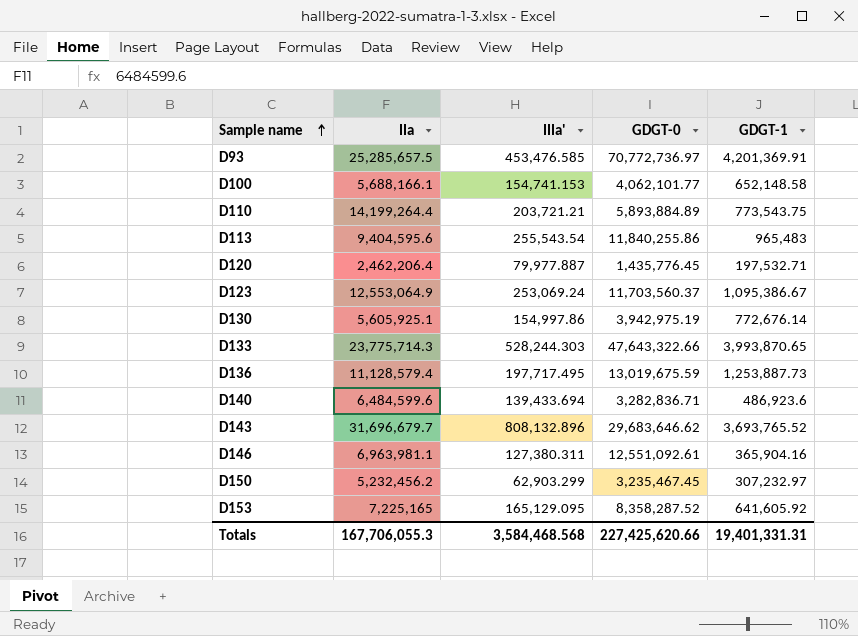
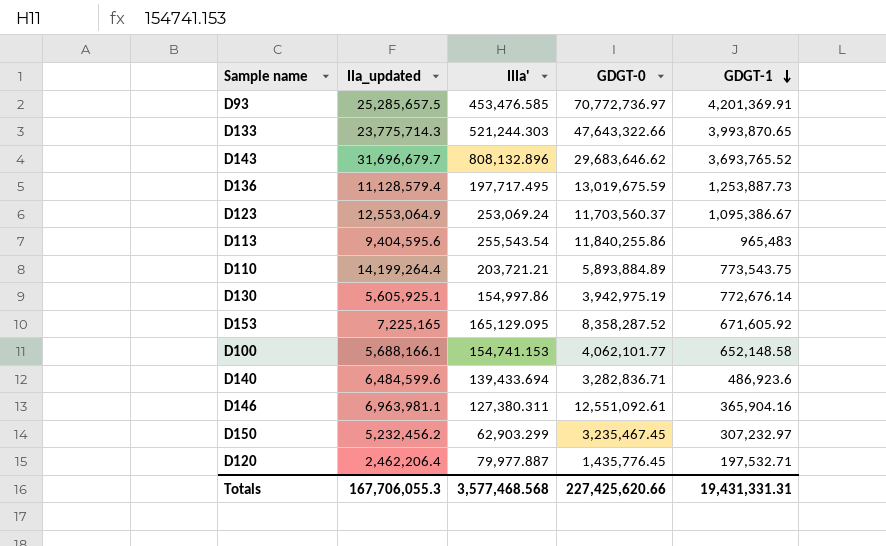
row order: Sample name ascending -> GDGT-1 descending
column name: IIa -> IIa_updated
D133 | IIIa': 528,244.303 -> 521,244.303
D153 | GDGT-1: 641,605.92 -> 671,605.92
Totals | IIIa': 3,584,468.568 -> 3,577,468.568
Totals | GDGT-1: 19,401,331.31 -> 19,431,331.31

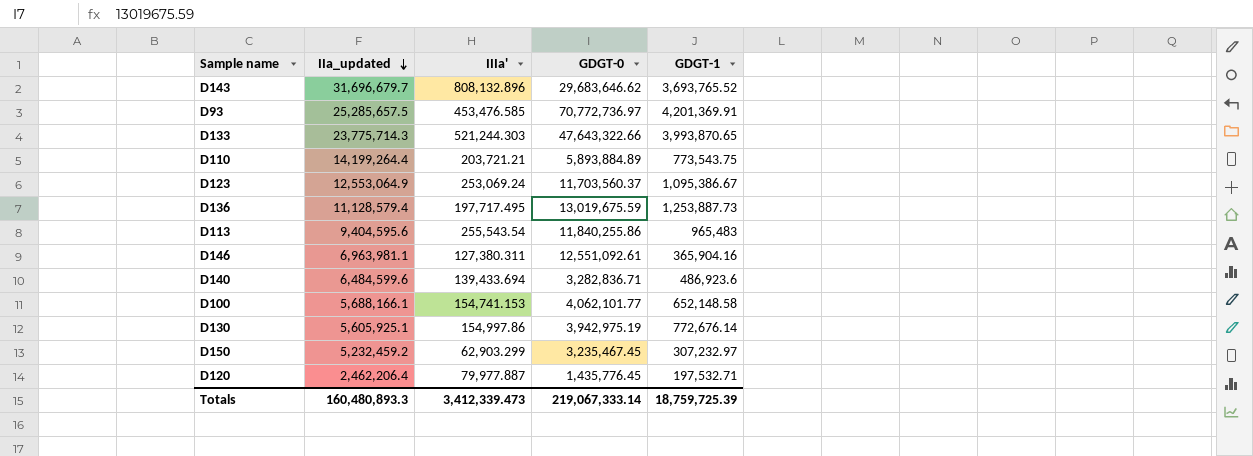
row order: GDGT-1 descending -> IIa_updated descending
row D153: 7,225,165 | 165,129.095 | 8,358,287.52 | 671,605.92 -> none
D150 | IIa_updated: 5,232,456.2 -> 5,232,459.2
Totals | IIa_updated: 167,706,055.3 -> 160,480,893.3
Totals | IIIa': 3,577,468.568 -> 3,412,339.473
Totals | GDGT-0: 227,425,620.66 -> 219,067,333.14
Totals | GDGT-1: 19,431,331.31 -> 18,759,725.39

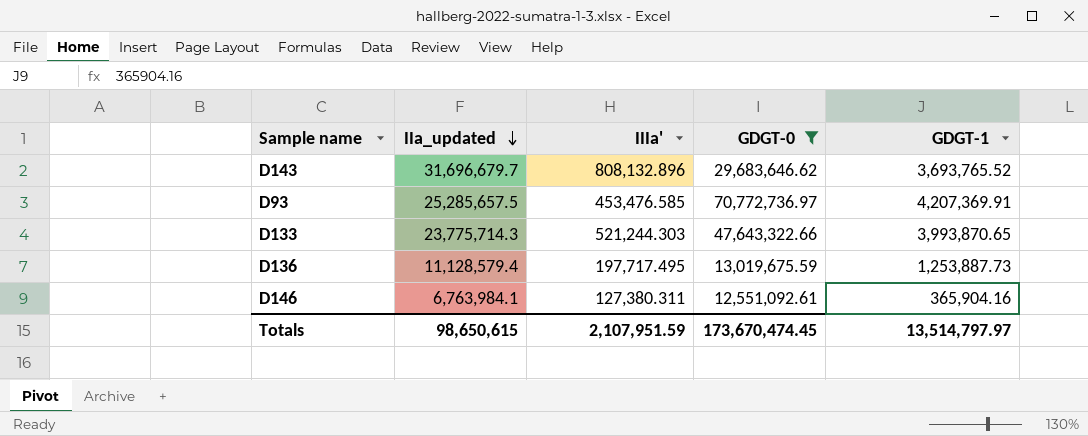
filter: none -> GDGT-0 >= 12,551,092.61
D93 | GDGT-1: 4,201,369.91 -> 4,207,369.91
D146 | IIa_updated: 6,963,981.1 -> 6,763,984.1
Totals | IIa_updated: 160,480,893.3 -> 98,650,615
Totals | IIIa': 3,412,339.473 -> 2,107,951.59
Totals | GDGT-0: 219,067,333.14 -> 173,670,474.45
Totals | GDGT-1: 18,759,725.39 -> 13,514,797.97

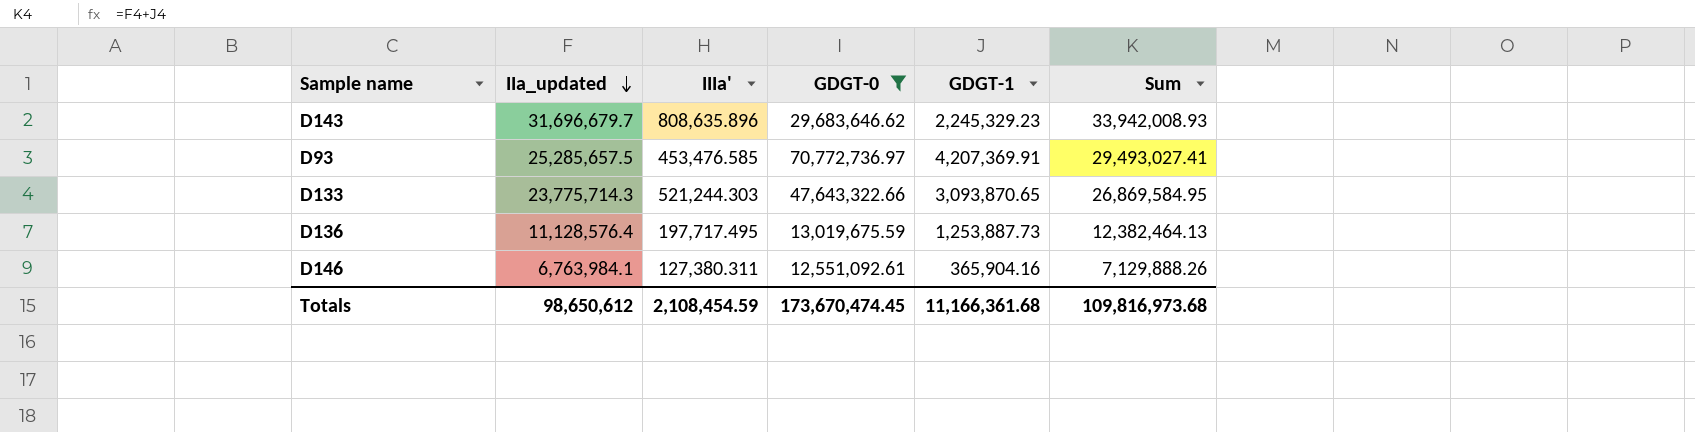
column Sum | formula: none -> [IIa_updated] + [GDGT-1]
D143 | IIIa': 808,132.896 -> 808,635.896
D143 | GDGT-1: 3,693,765.52 -> 2,245,329.23
D133 | GDGT-1: 3,993,870.65 -> 3,093,870.65
D136 | IIa_updated: 11,128,579.4 -> 11,128,576.4
Totals | IIa_updated: 98,650,615 -> 98,650,612
Totals | IIIa': 2,107,951.59 -> 2,108,454.59
Totals | GDGT-1: 13,514,797.97 -> 11,166,361.68

